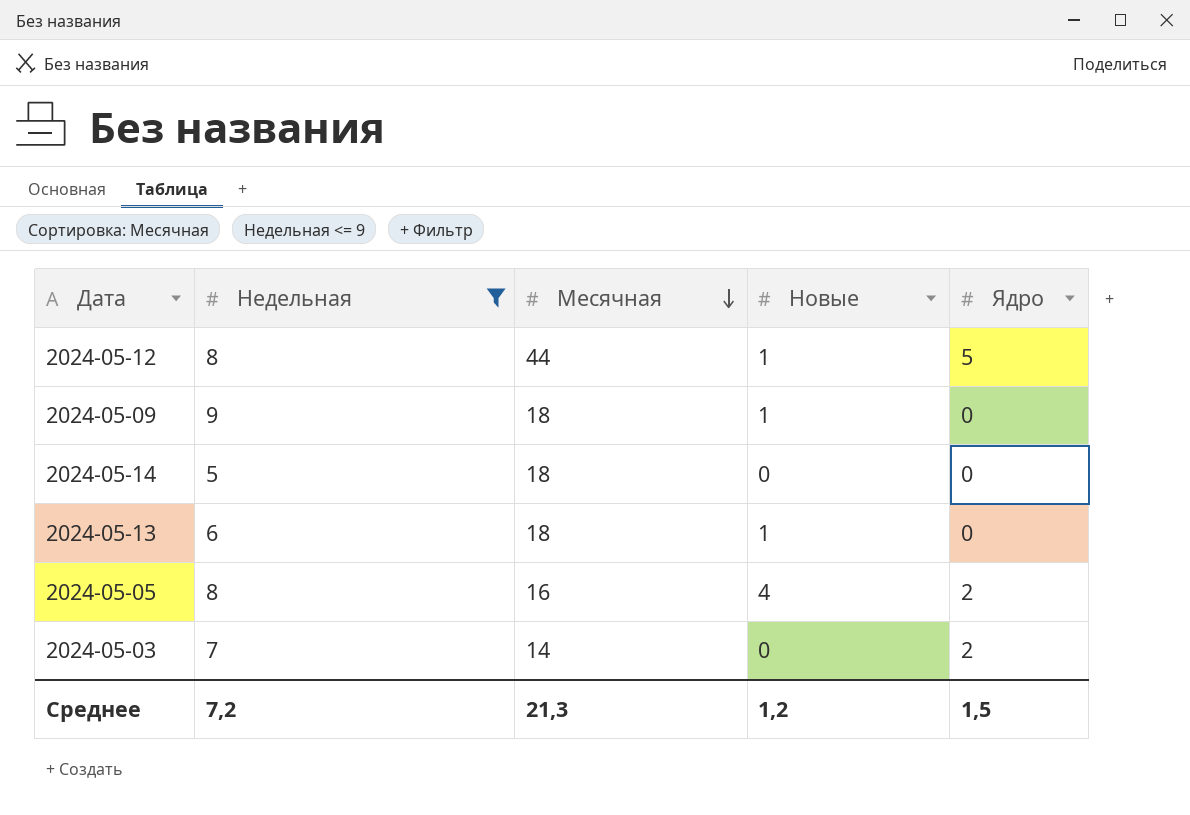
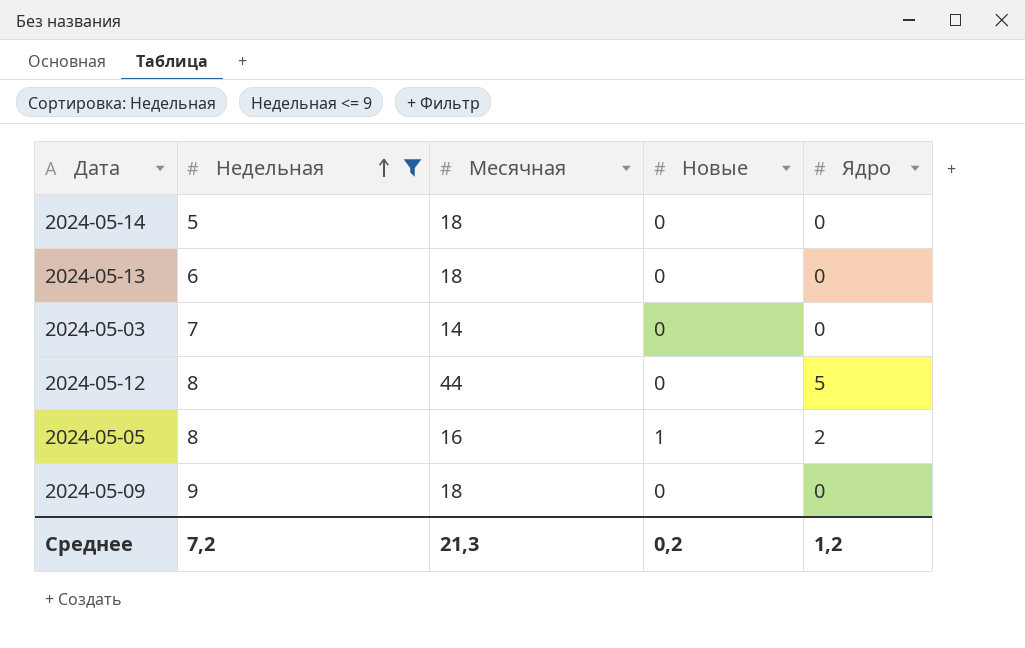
row order: Месячная descending -> Недельная ascending
2024-05-13 | Новые: 1 -> 0
2024-05-03 | Ядро: 2 -> 0
2024-05-12 | Новые: 1 -> 0
2024-05-05 | Новые: 4 -> 1
2024-05-09 | Новые: 1 -> 0
Среднее | Новые: 1,2 -> 0,2
Среднее | Ядро: 1,5 -> 1,2

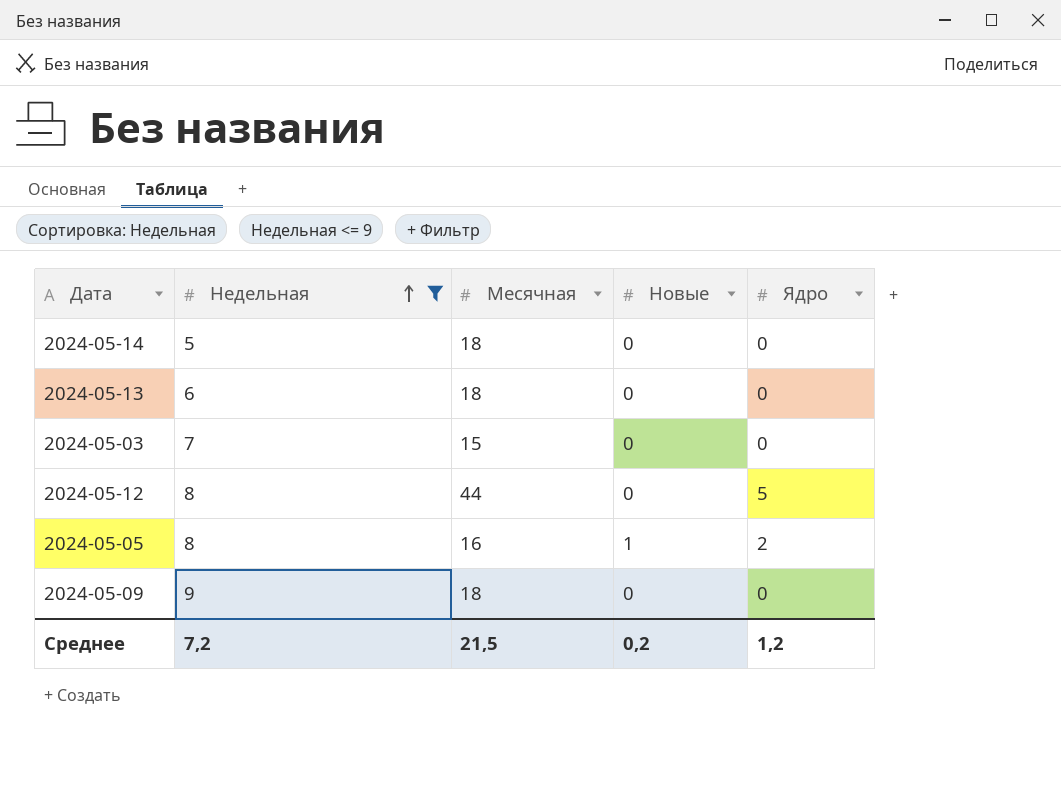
2024-05-03 | Месячная: 14 -> 15
Среднее | Месячная: 21,3 -> 21,5

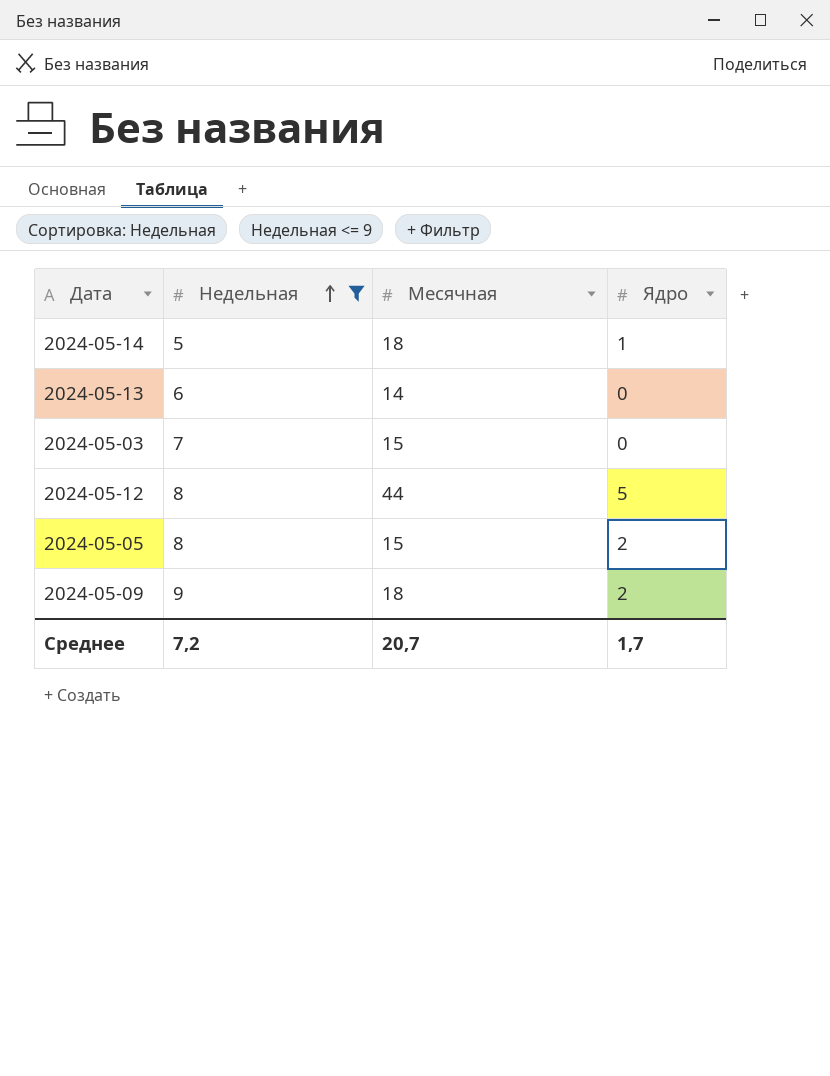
column Новые | position: 4 -> none
2024-05-14 | Ядро: 0 -> 1
2024-05-13 | Месячная: 18 -> 14
2024-05-05 | Месячная: 16 -> 15
2024-05-09 | Ядро: 0 -> 2
Среднее | Месячная: 21,5 -> 20,7
Среднее | Ядро: 1,2 -> 1,7

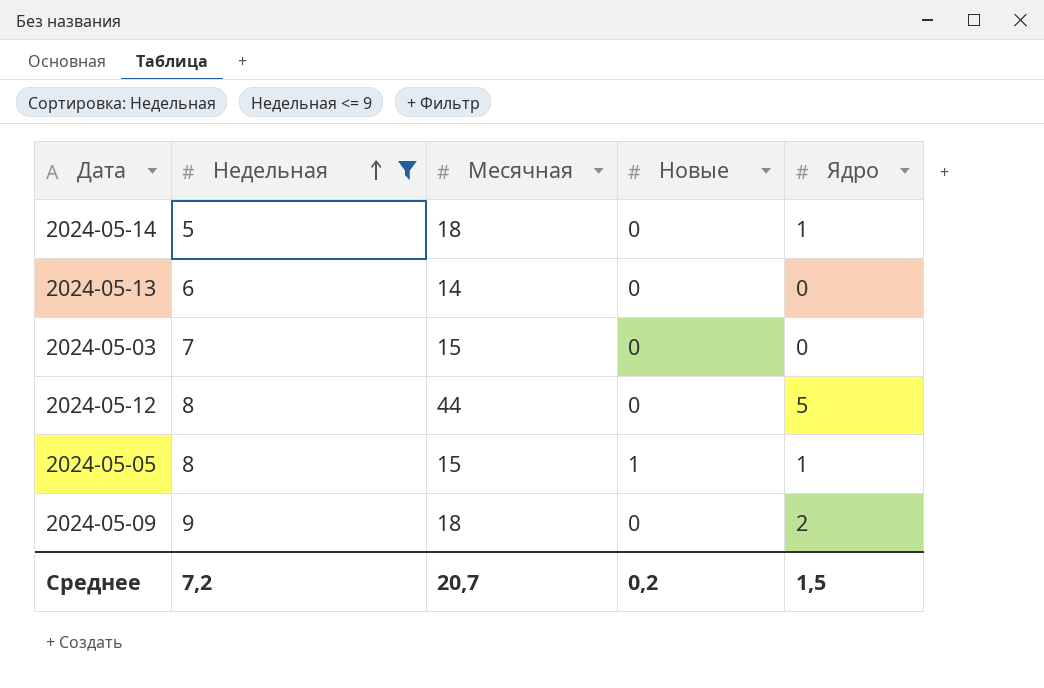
column Новые | position: none -> 4
2024-05-05 | Ядро: 2 -> 1
Среднее | Ядро: 1,7 -> 1,5

